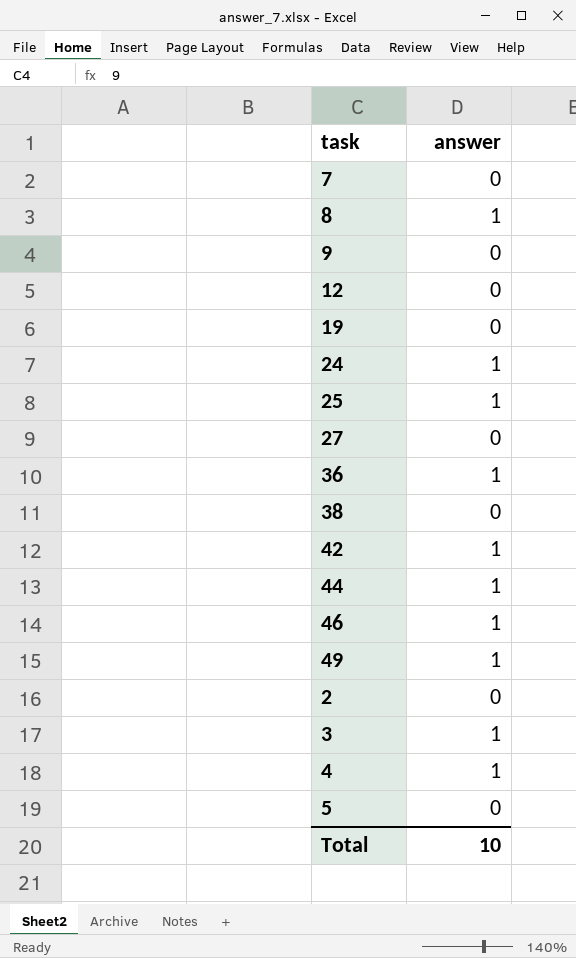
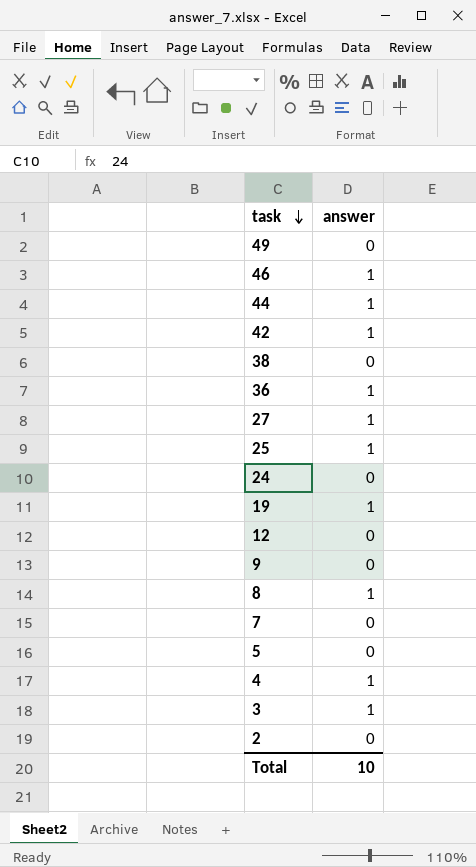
row order: none -> task descending
49 | answer: 1 -> 0
27 | answer: 0 -> 1
24 | answer: 1 -> 0
19 | answer: 0 -> 1

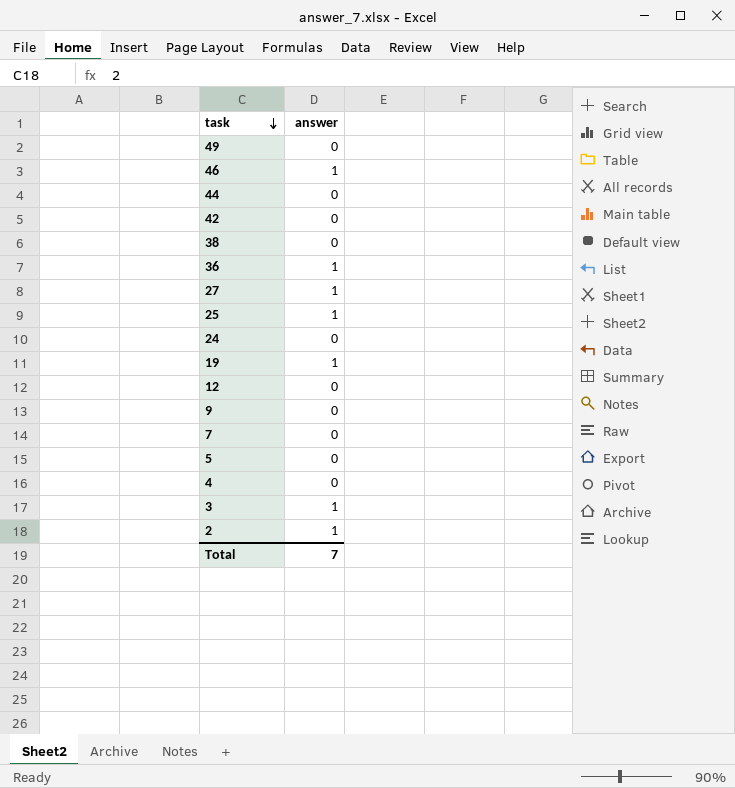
row 8: 1 -> none
44 | answer: 1 -> 0
42 | answer: 1 -> 0
4 | answer: 1 -> 0
2 | answer: 0 -> 1
Total | answer: 10 -> 7

